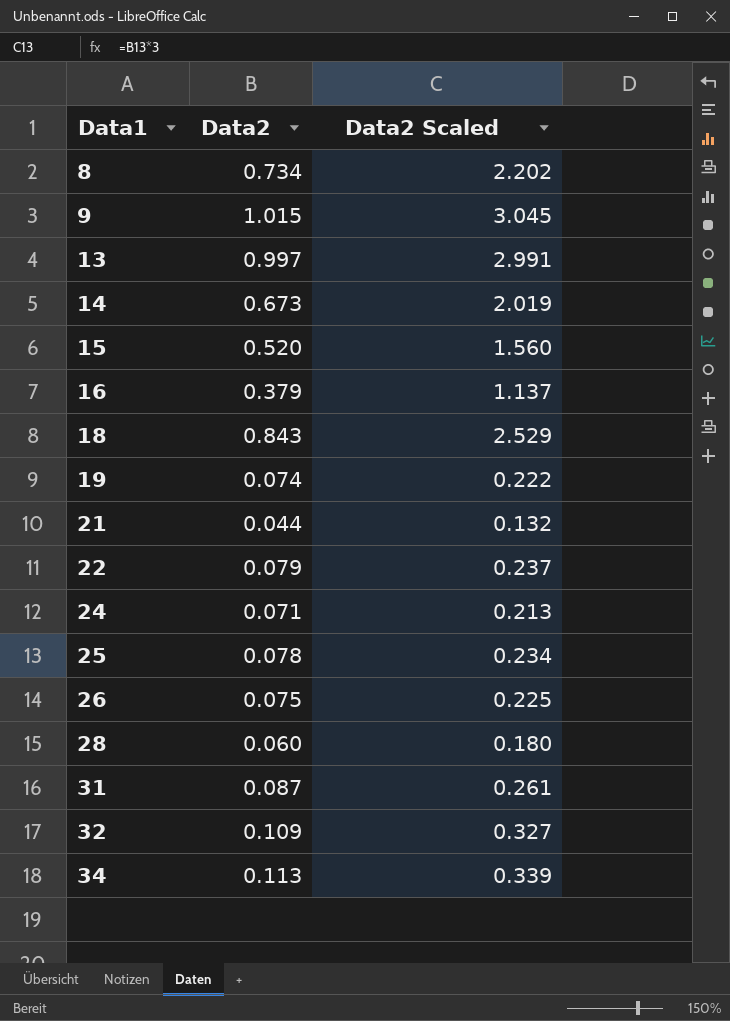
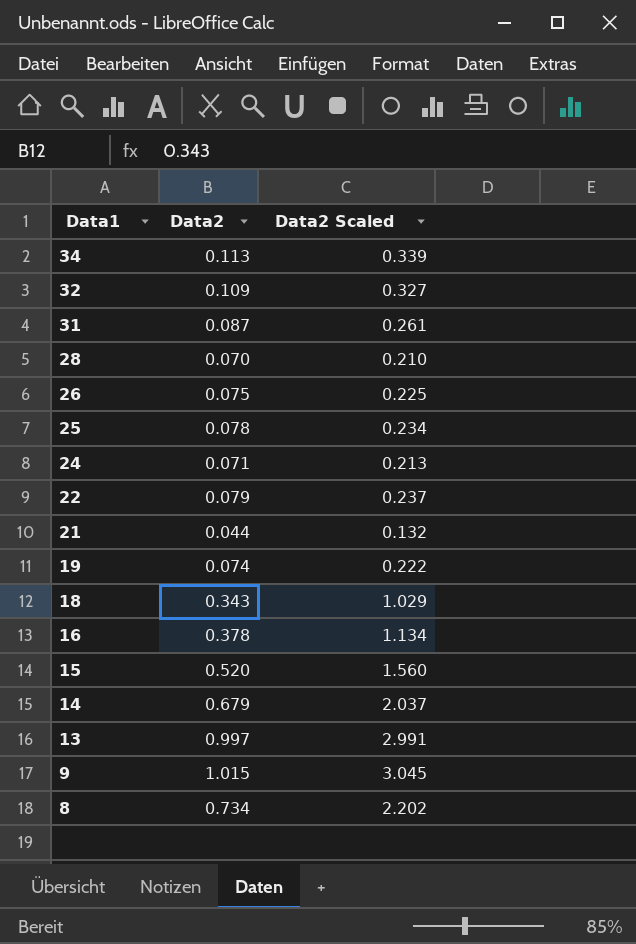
row order: Data1 ascending -> Data1 descending
28 | Data2: 0.060 -> 0.070
28 | Data2 Scaled: 0.180 -> 0.210
18 | Data2: 0.843 -> 0.343
18 | Data2 Scaled: 2.529 -> 1.029
16 | Data2: 0.379 -> 0.378
16 | Data2 Scaled: 1.137 -> 1.134
14 | Data2: 0.673 -> 0.679
14 | Data2 Scaled: 2.019 -> 2.037

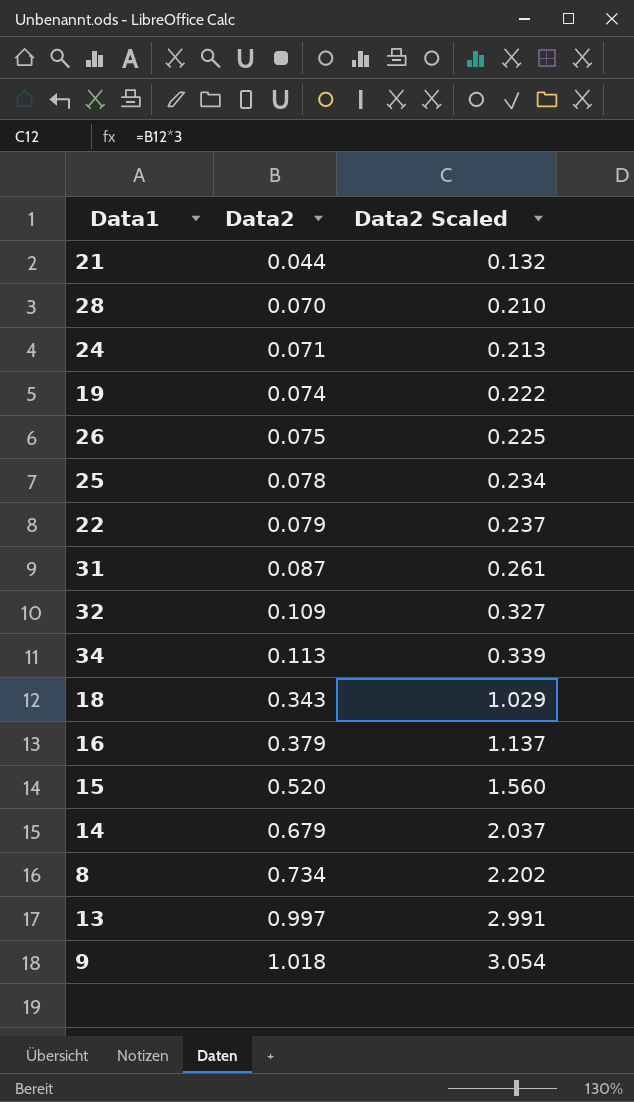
row order: Data1 descending -> Data2 ascending
16 | Data2: 0.378 -> 0.379
16 | Data2 Scaled: 1.134 -> 1.137
9 | Data2: 1.015 -> 1.018
9 | Data2 Scaled: 3.045 -> 3.054

